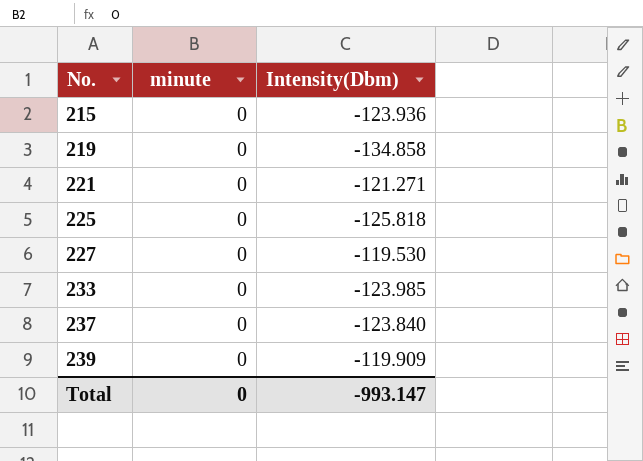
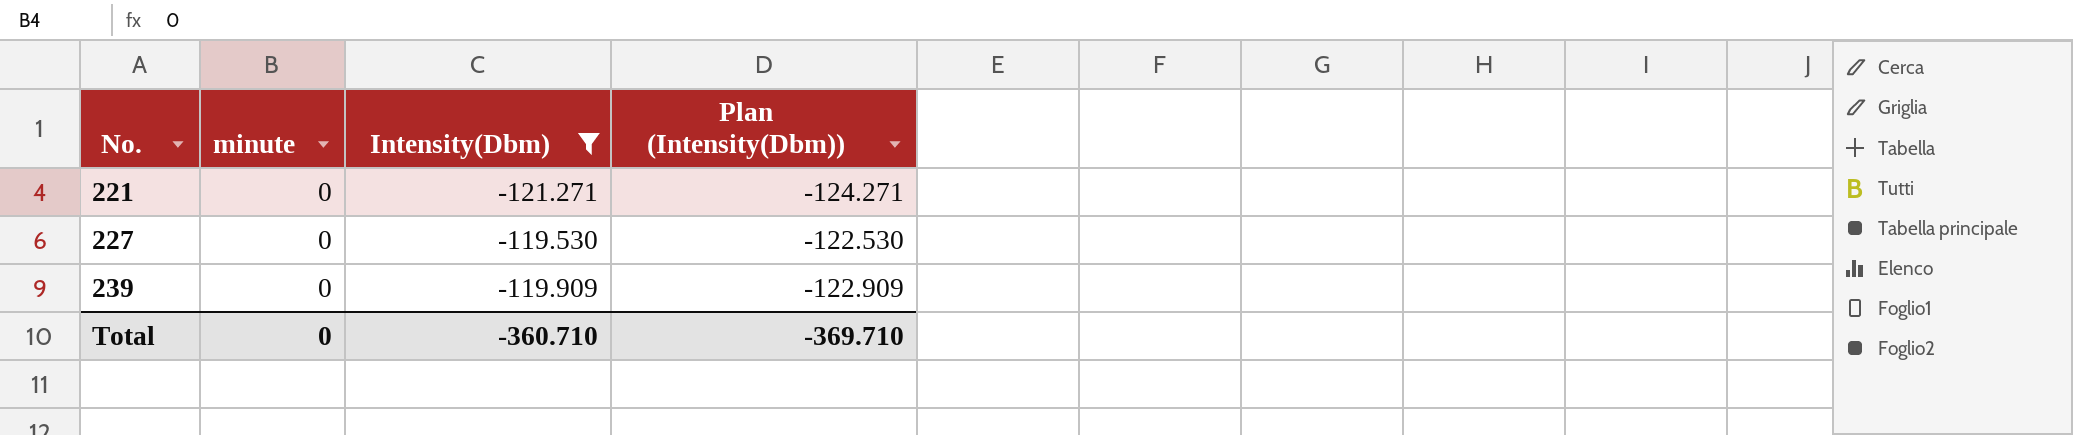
filter: none -> Intensity(Dbm) >= -121.271
column Plan (Intensity(Dbm)) | formula: none -> [Intensity(Dbm)] - 3
Total | Intensity(Dbm): -993.147 -> -360.710

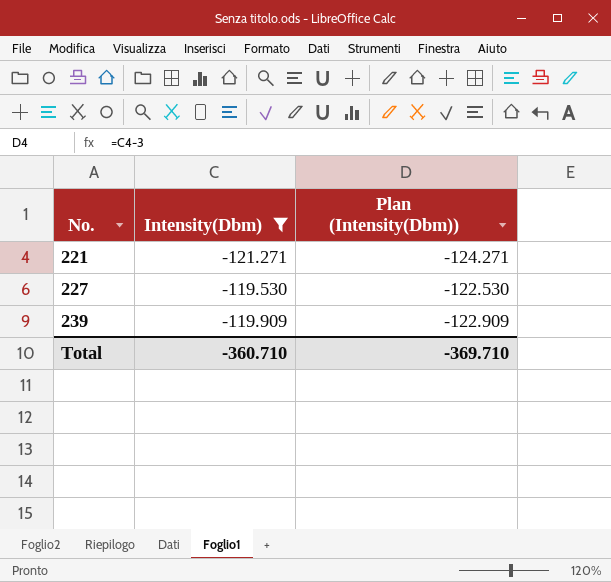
column minute | position: 2 -> none

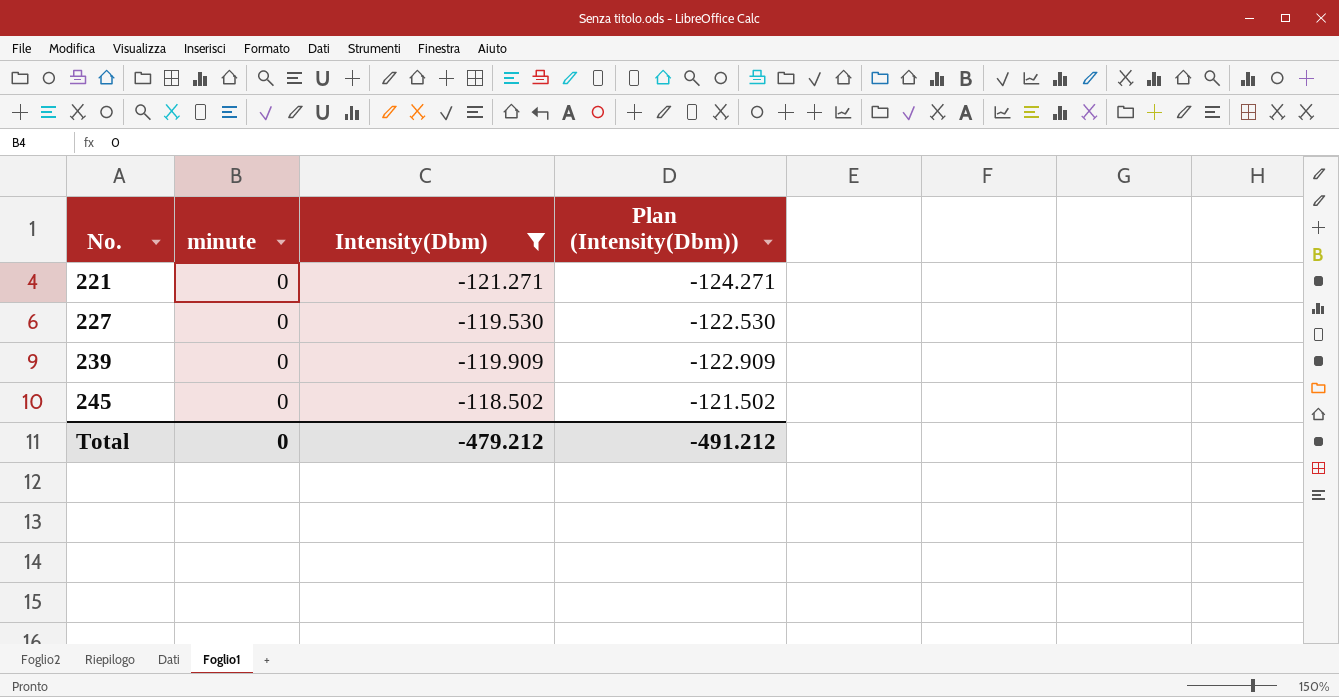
column minute | position: none -> 2
row 245: none -> 0 | -118.502 | -121.502
Total | Intensity(Dbm): -360.710 -> -479.212
Total | Plan (Intensity(Dbm)): -369.710 -> -491.212

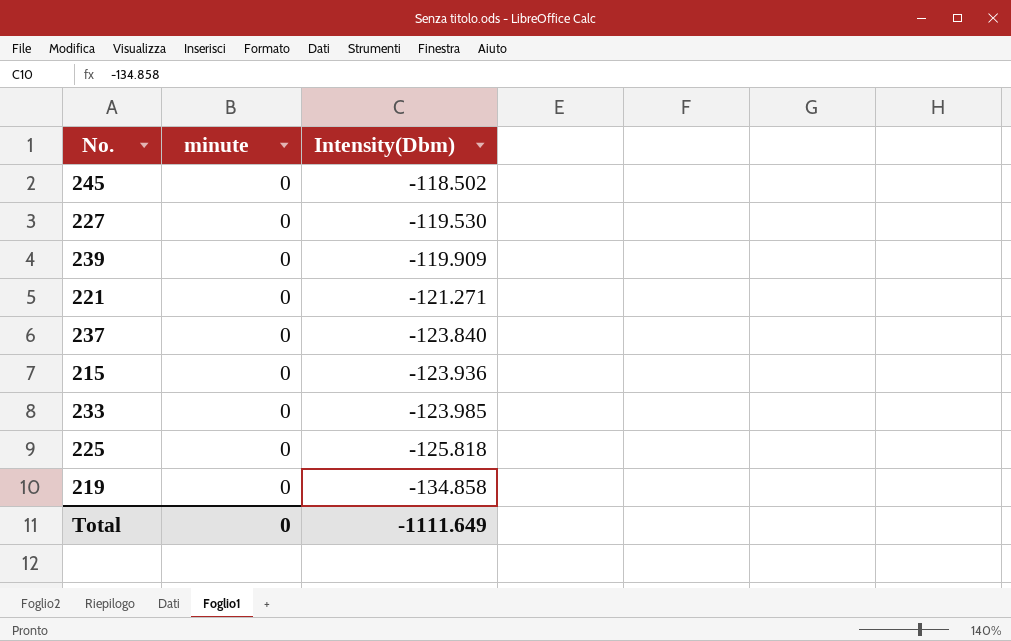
filter: Intensity(Dbm) >= -121.271 -> none
row order: No. ascending -> Intensity(Dbm) descending
column Plan (Intensity(Dbm)) | formula: [Intensity(Dbm)] - 3 -> none
Total | Intensity(Dbm): -479.212 -> -1111.649

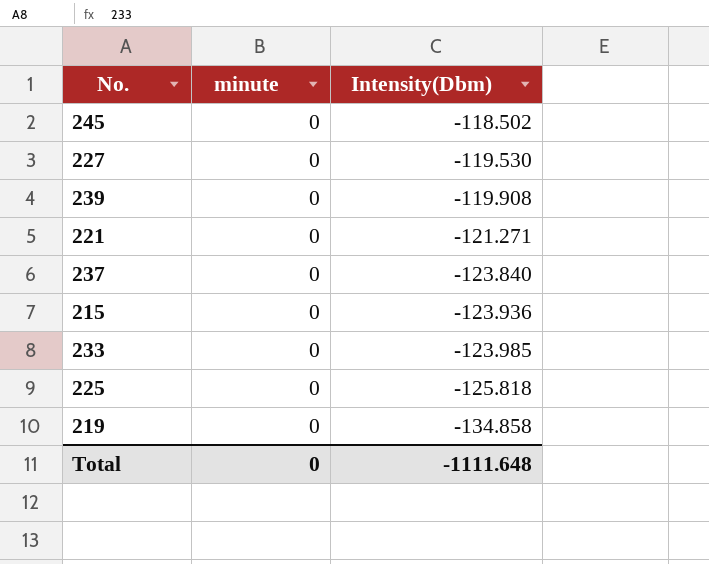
239 | Intensity(Dbm): -119.909 -> -119.908
Total | Intensity(Dbm): -1111.649 -> -1111.648

